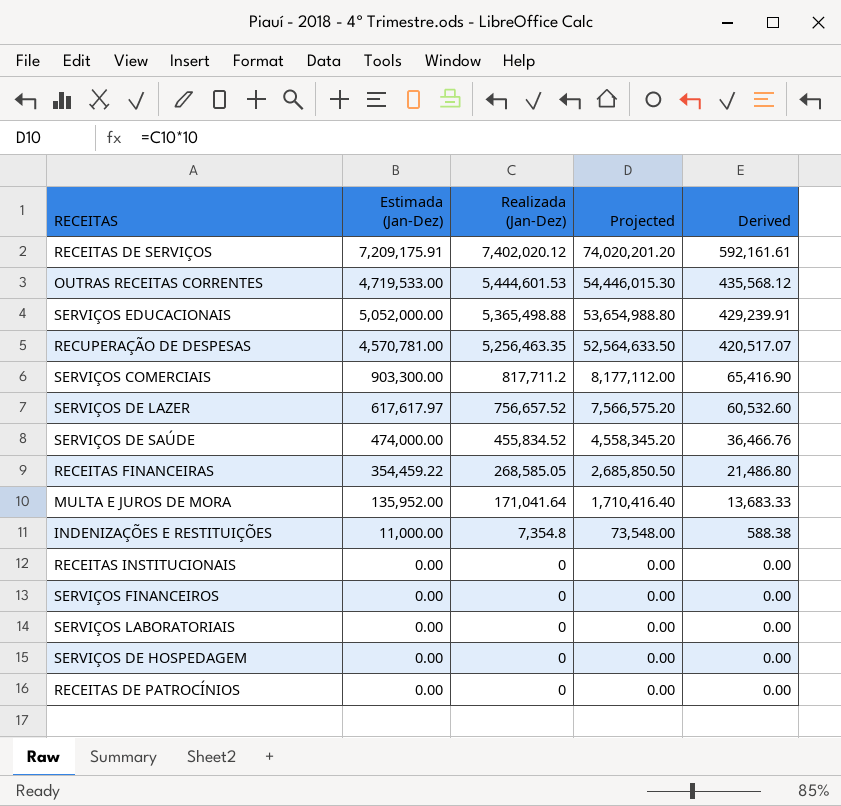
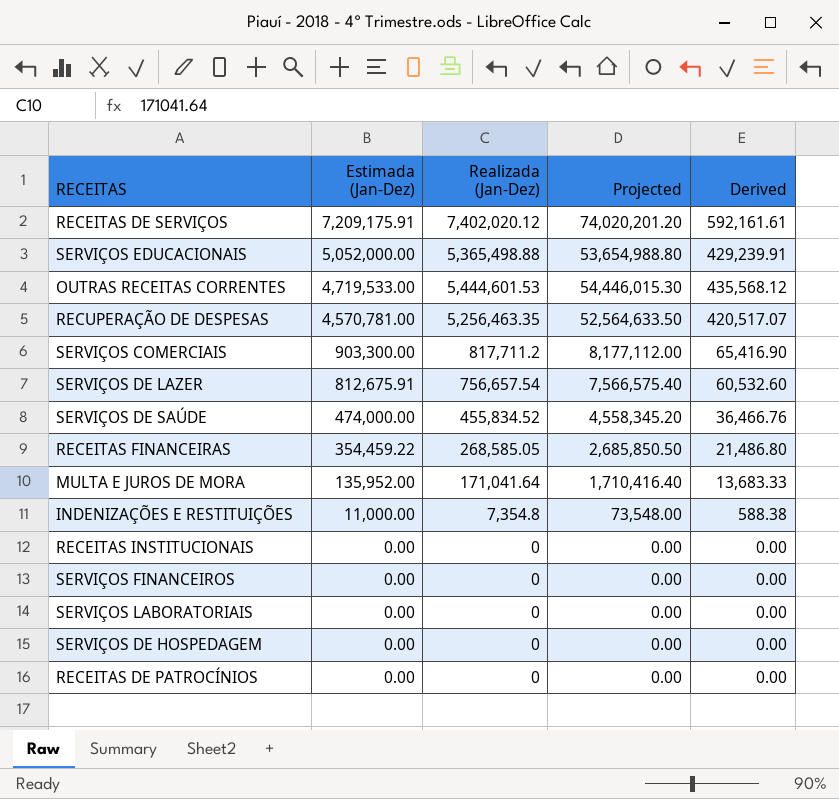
row order: Realizada (Jan-Dez) descending -> Estimada (Jan-Dez) descending
SERVIÇOS DE LAZER | Estimada (Jan-Dez): 617,617.97 -> 812,675.91
SERVIÇOS DE LAZER | Realizada (Jan-Dez): 756,657.52 -> 756,657.54
SERVIÇOS DE LAZER | Projected: 7,566,575.20 -> 7,566,575.40

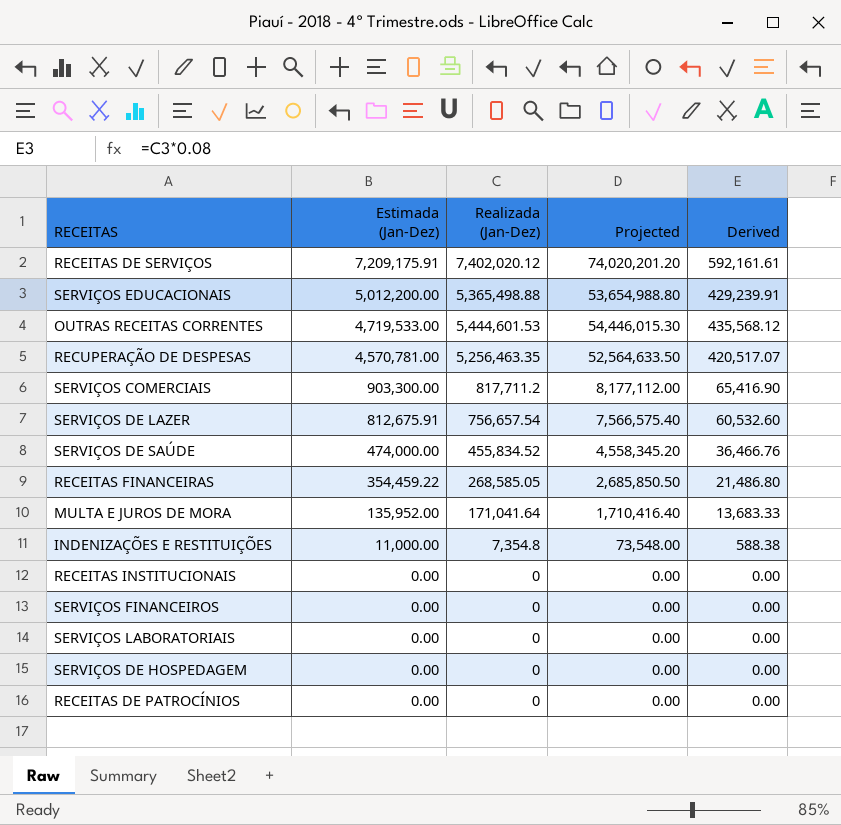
SERVIÇOS EDUCACIONAIS | Estimada (Jan-Dez): 5,052,000.00 -> 5,012,200.00

